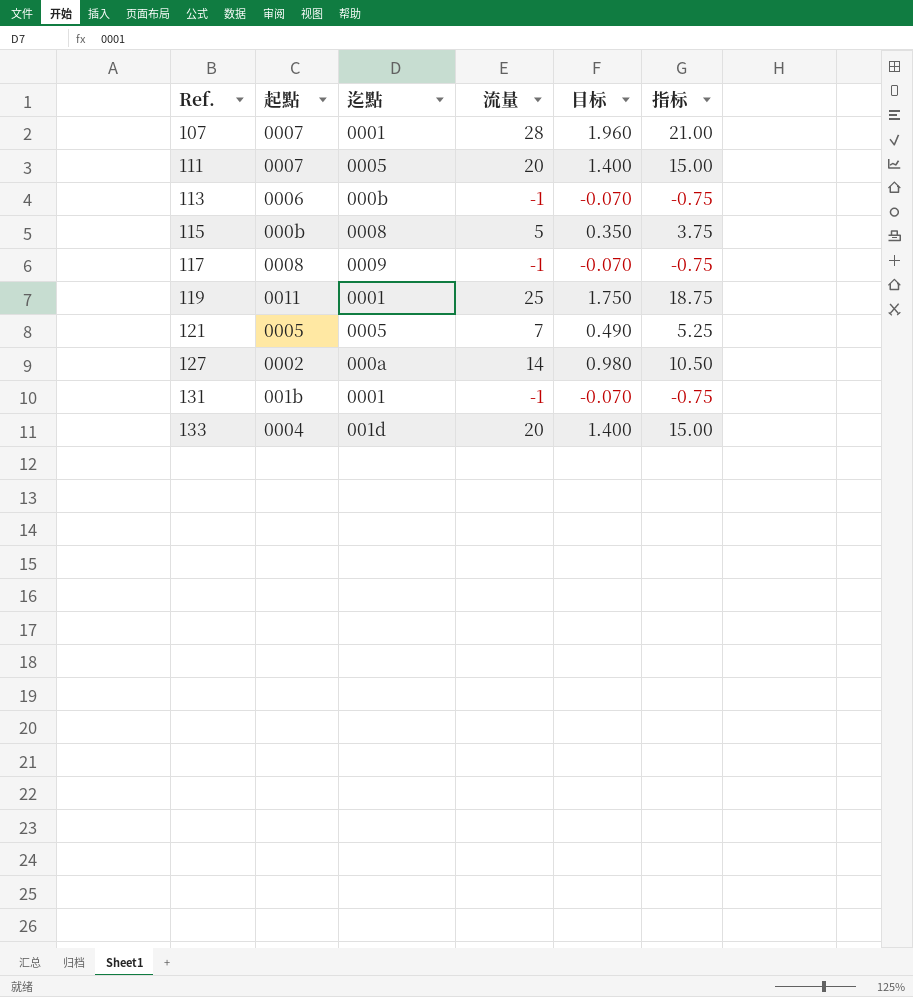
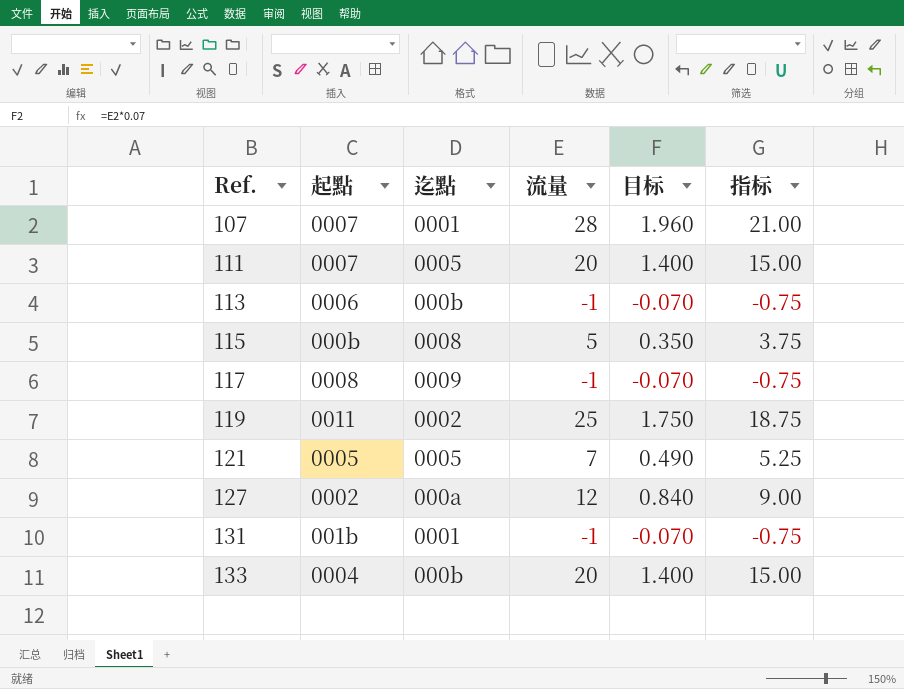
119 | 迄點: 0001 -> 0002
127 | 流量: 14 -> 12
127 | 目标: 0.980 -> 0.840
127 | 指标: 10.50 -> 9.00
133 | 迄點: 001d -> 000b

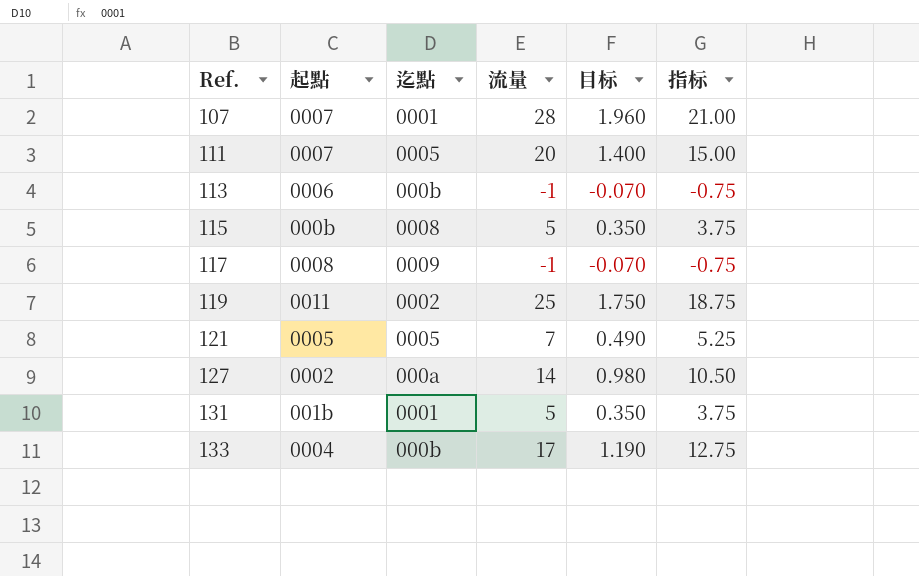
127 | 流量: 12 -> 14
127 | 目标: 0.840 -> 0.980
127 | 指标: 9.00 -> 10.50
131 | 流量: -1 -> 5
131 | 目标: -0.070 -> 0.350
131 | 指标: -0.75 -> 3.75
133 | 流量: 20 -> 17
133 | 目标: 1.400 -> 1.190
133 | 指标: 15.00 -> 12.75

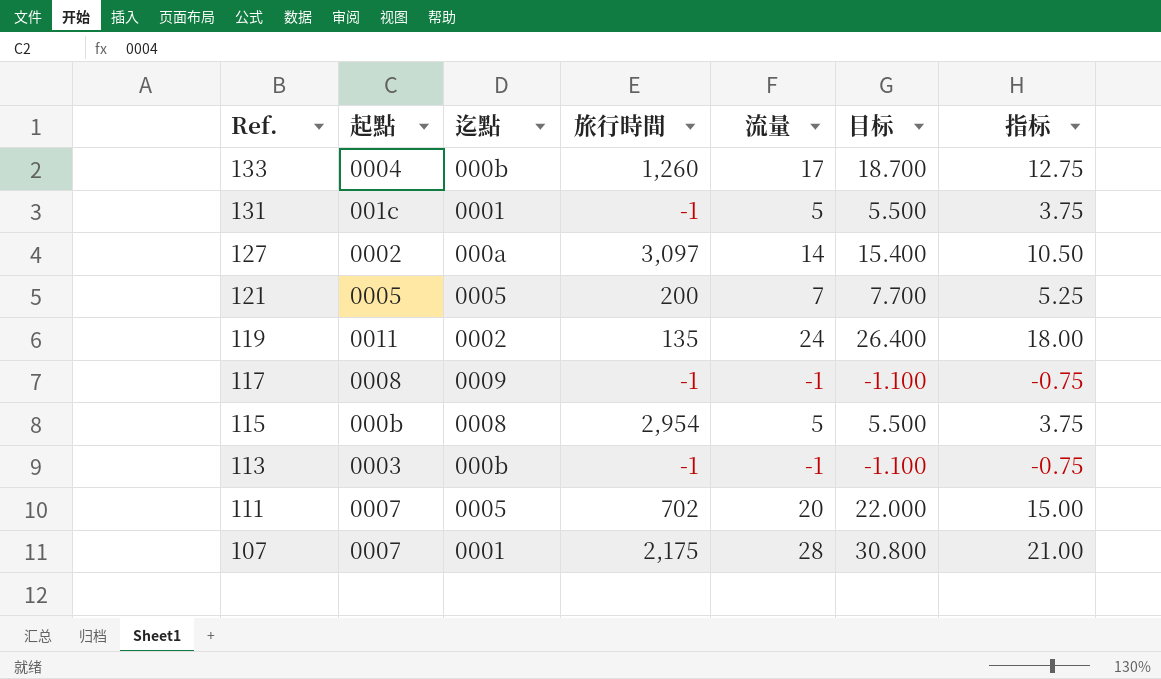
row order: Ref. ascending -> Ref. descending
column 旅行時間 | position: none -> 4
column 目标 | formula: [流量] * 0.07 -> [流量] * 1.1
131 | 起點: 001b -> 001c
119 | 流量: 25 -> 24
119 | 指标: 18.75 -> 18.00
113 | 起點: 0006 -> 0003

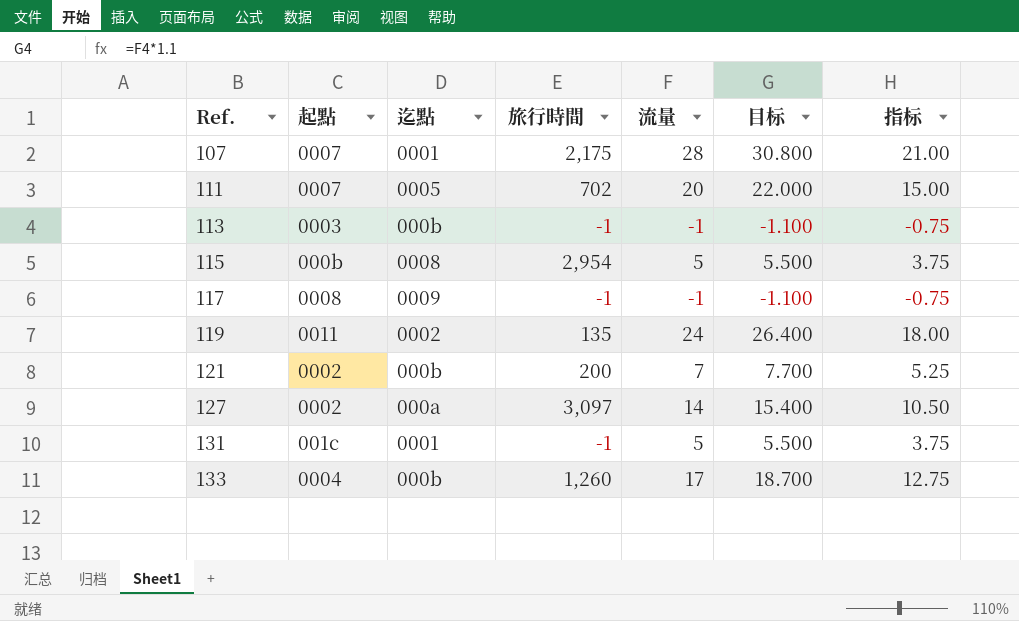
row order: Ref. descending -> Ref. ascending
121 | 起點: 0005 -> 0002
121 | 迄點: 0005 -> 000b

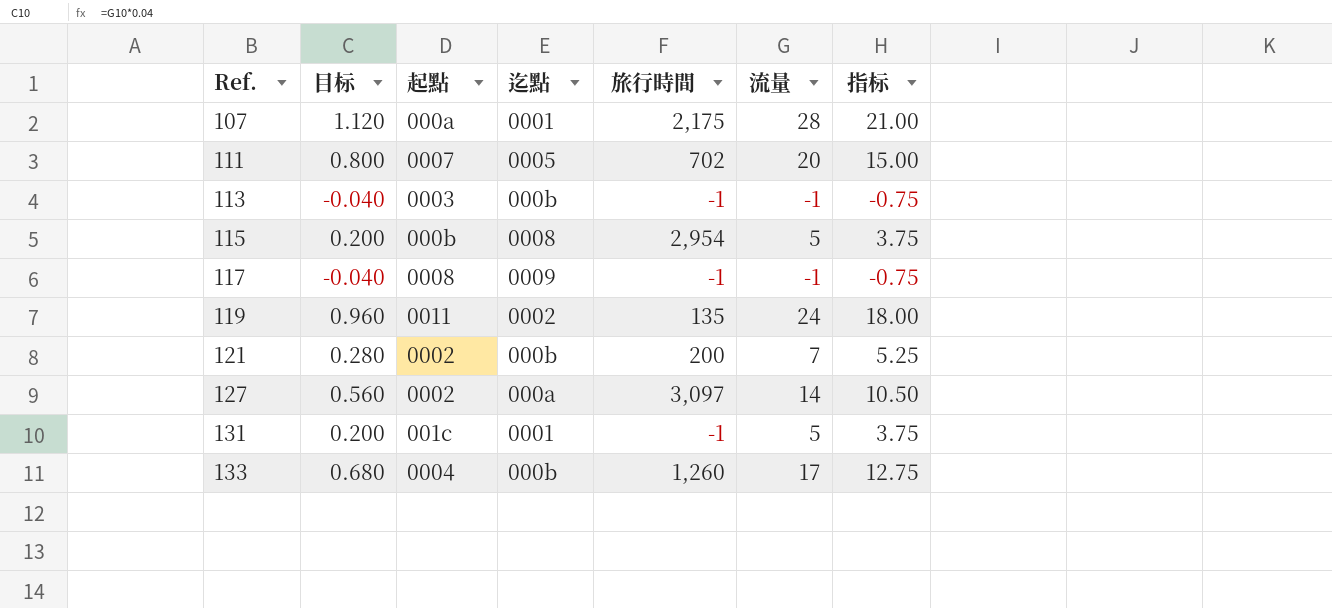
column 目标 | formula: [流量] * 1.1 -> [流量] * 0.04
column 目标 | position: 6 -> 2
107 | 起點: 0007 -> 000a

